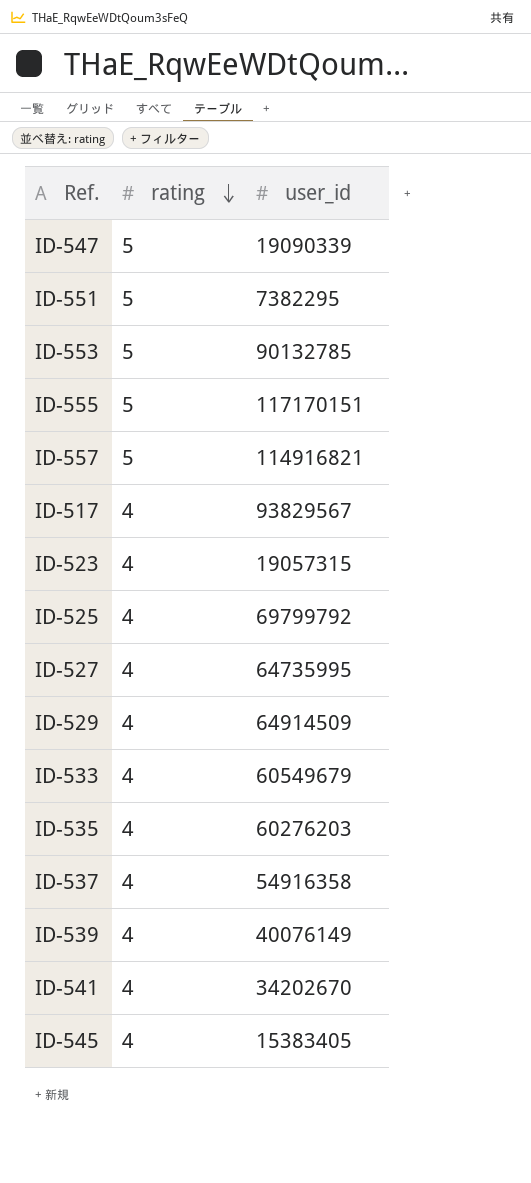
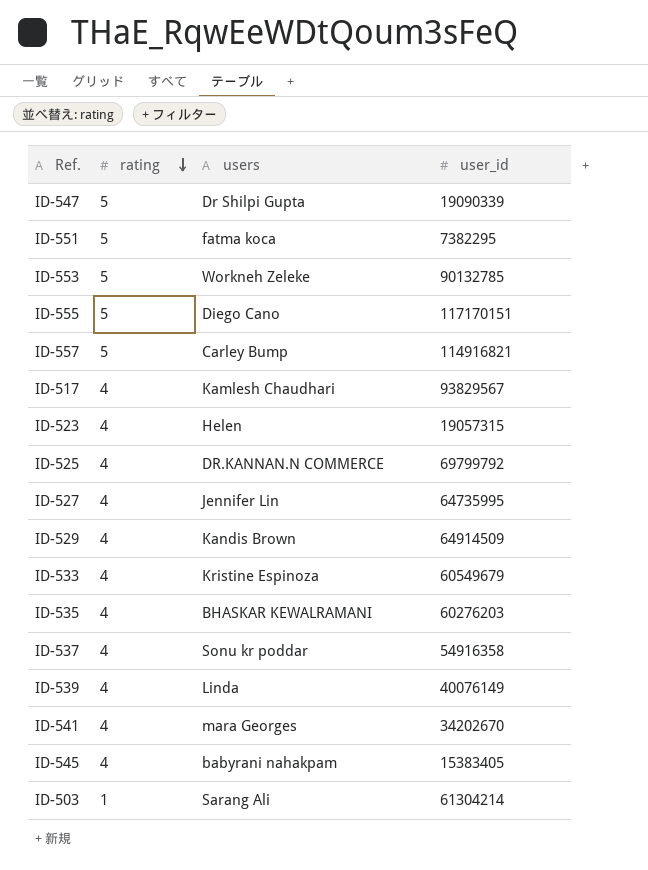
column users | position: none -> 3
row ID-503: none -> 1 | Sarang Ali | 61304214

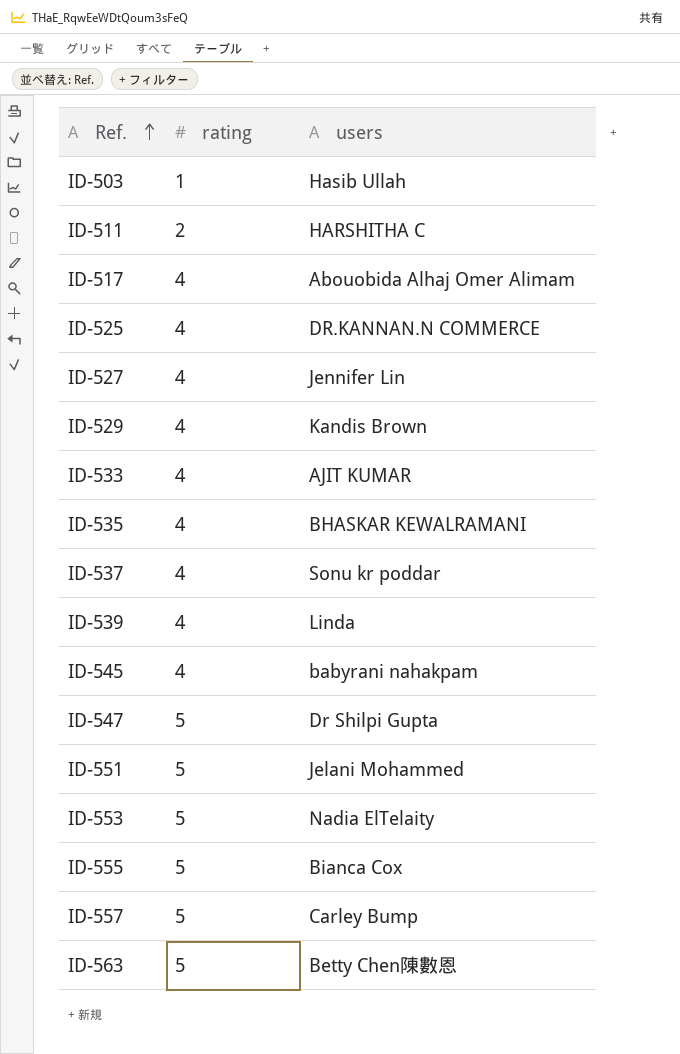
row order: rating descending -> Ref. ascending
column user_id | position: 4 -> none
row ID-523: 4 | Helen | 19057315 -> none
row ID-541: 4 | mara Georges | 34202670 -> none
ID-503 | users: Sarang Ali -> Hasib Ullah
row ID-511: none -> 2 | HARSHITHA C
ID-517 | users: Kamlesh Chaudhari -> Abouobida Alhaj Omer Alimam
ID-533 | users: Kristine Espinoza -> AJIT KUMAR
ID-551 | users: fatma koca -> Jelani Mohammed
ID-553 | users: Workneh Zeleke -> Nadia ElTelaity
ID-555 | users: Diego Cano -> Bianca Cox
row ID-563: none -> 5 | Betty Chen陳數恩

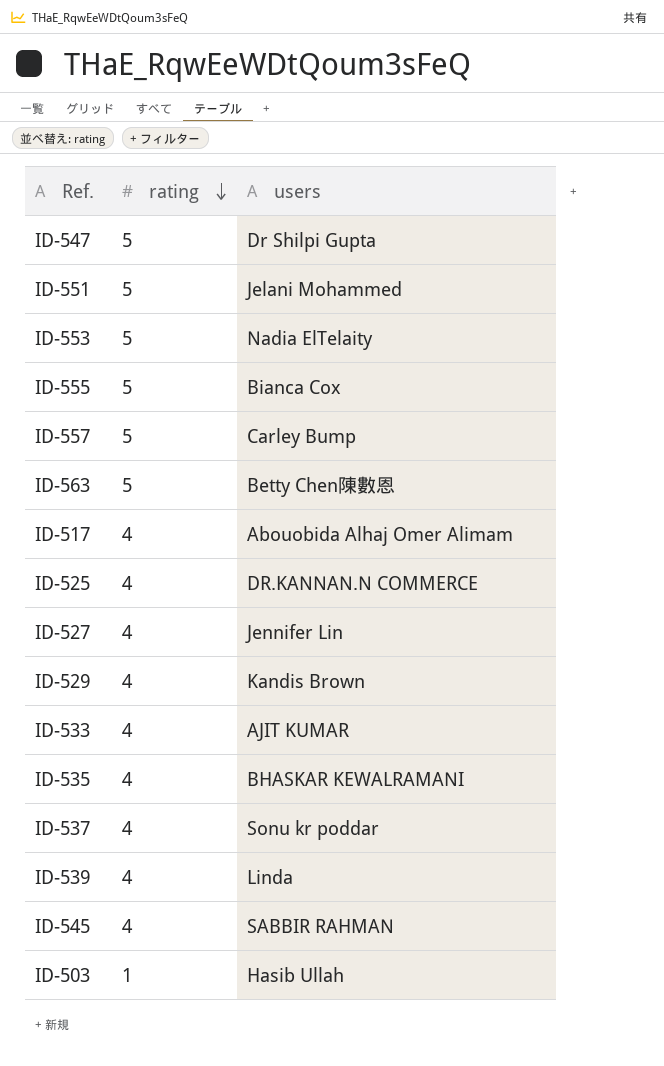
row order: Ref. ascending -> rating descending
row ID-511: 2 | HARSHITHA C -> none
ID-545 | users: babyrani nahakpam -> SABBIR RAHMAN

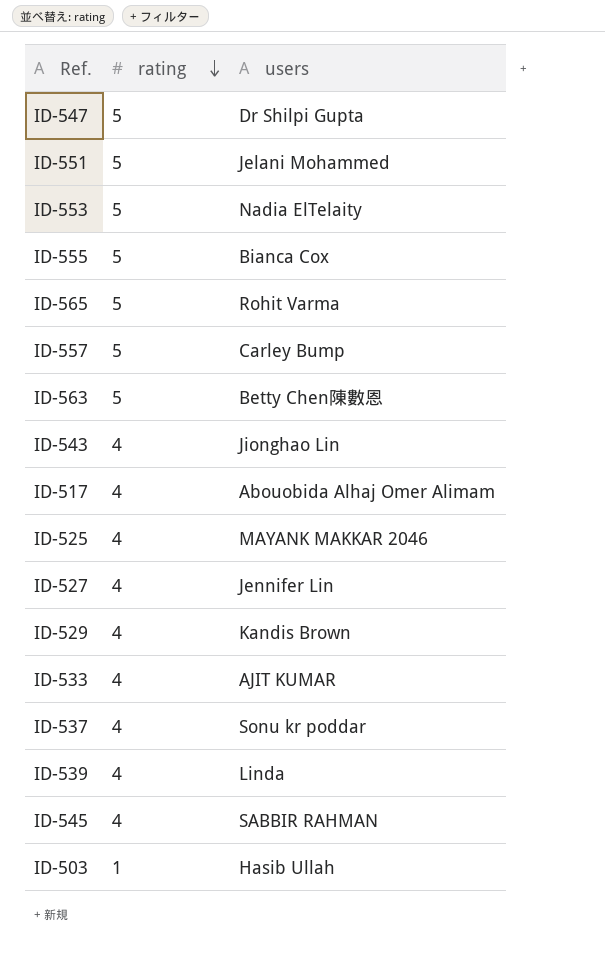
row ID-535: 4 | BHASKAR KEWALRAMANI -> none
row ID-565: none -> 5 | Rohit Varma
row ID-543: none -> 4 | Jionghao Lin
ID-525 | users: DR.KANNAN.N COMMERCE -> MAYANK MAKKAR 2046

